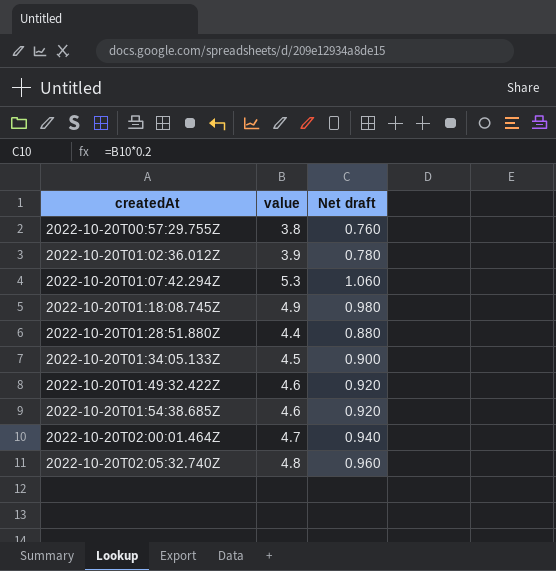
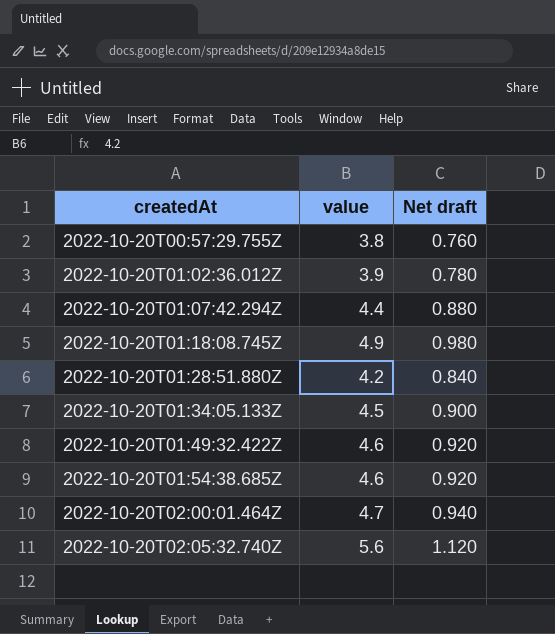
2022-10-20T01:07:42.294Z | value: 5.3 -> 4.4
2022-10-20T01:07:42.294Z | Net draft: 1.060 -> 0.880
2022-10-20T01:28:51.880Z | value: 4.4 -> 4.2
2022-10-20T01:28:51.880Z | Net draft: 0.880 -> 0.840
2022-10-20T02:05:32.740Z | value: 4.8 -> 5.6
2022-10-20T02:05:32.740Z | Net draft: 0.960 -> 1.120

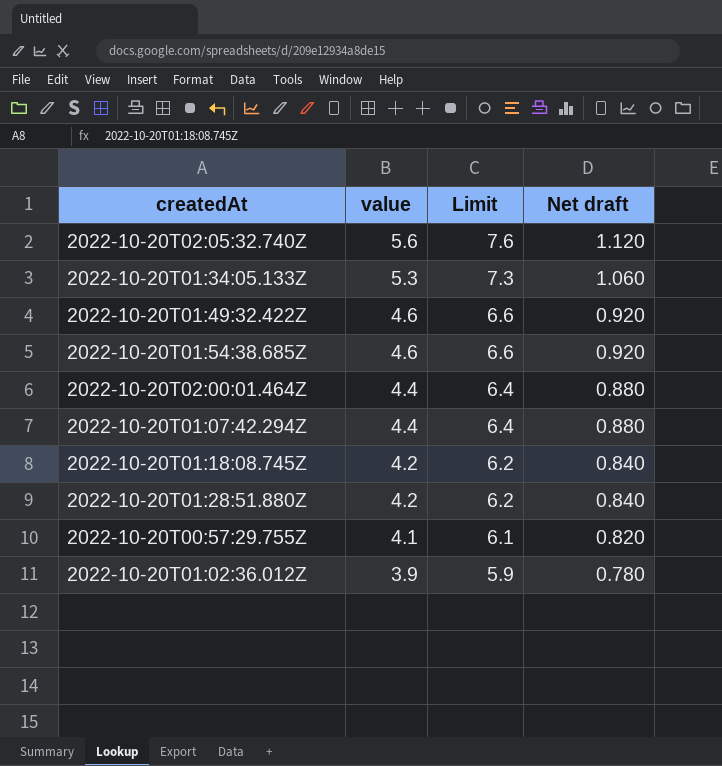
row order: createdAt ascending -> value descending
column Limit | formula: none -> [value] + 2
2022-10-20T01:34:05.133Z | value: 4.5 -> 5.3
2022-10-20T01:34:05.133Z | Net draft: 0.900 -> 1.060
2022-10-20T02:00:01.464Z | value: 4.7 -> 4.4
2022-10-20T02:00:01.464Z | Net draft: 0.940 -> 0.880
2022-10-20T01:18:08.745Z | value: 4.9 -> 4.2
2022-10-20T01:18:08.745Z | Net draft: 0.980 -> 0.840
2022-10-20T00:57:29.755Z | value: 3.8 -> 4.1
2022-10-20T00:57:29.755Z | Net draft: 0.760 -> 0.820

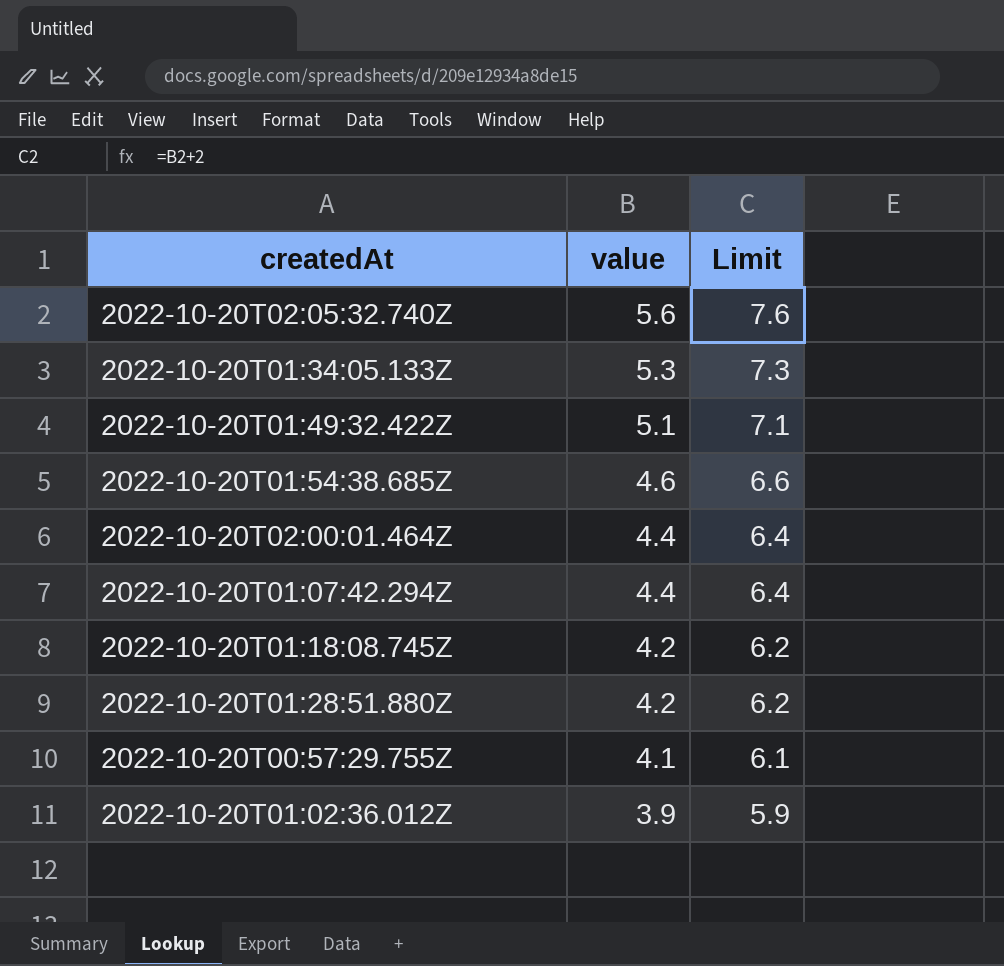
column Net draft | formula: [value] * 0.2 -> none
2022-10-20T01:49:32.422Z | value: 4.6 -> 5.1
2022-10-20T01:49:32.422Z | Limit: 6.6 -> 7.1

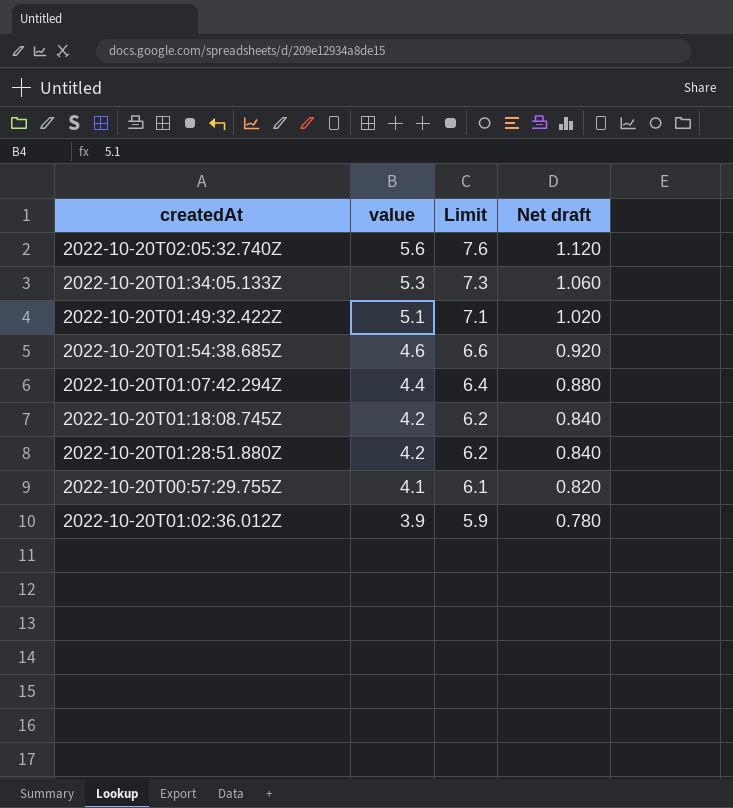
column Net draft | formula: none -> [value] * 0.2
row 2022-10-20T02:00:01.464Z: 4.4 | 6.4 -> none

